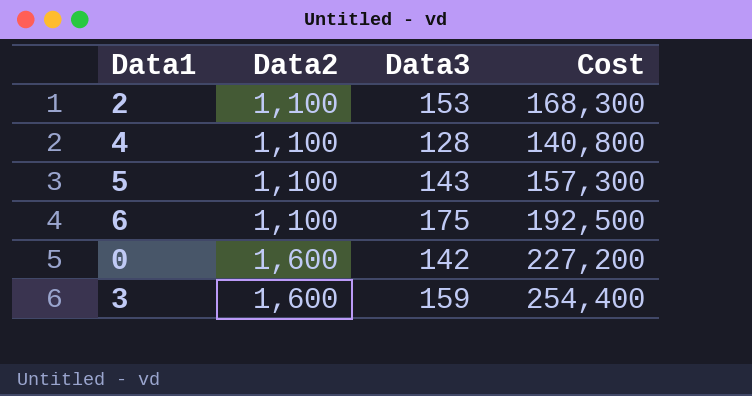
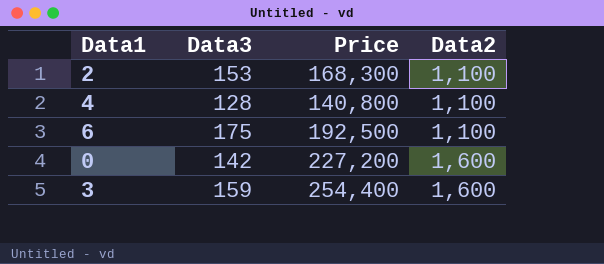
column name: Cost -> Price
column Data2 | position: 2 -> 4
row 5: 1,100 | 143 | 157,300 -> none

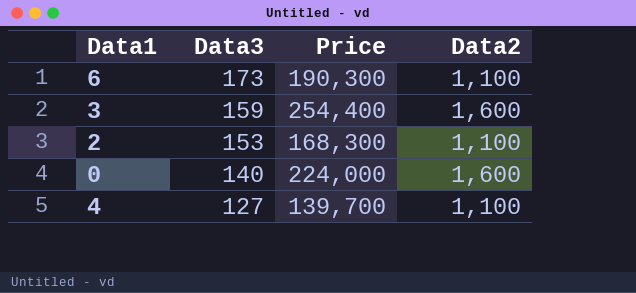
row order: Data2 ascending -> Data3 descending
6 | Data3: 175 -> 173
6 | Price: 192,500 -> 190,300
0 | Data3: 142 -> 140
0 | Price: 227,200 -> 224,000
4 | Data3: 128 -> 127
4 | Price: 140,800 -> 139,700

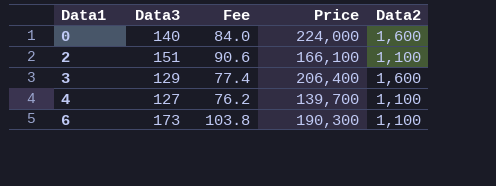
row order: Data3 descending -> Data1 ascending
column Fee | formula: none -> [Data3] * 0.6
2 | Data3: 153 -> 151
2 | Price: 168,300 -> 166,100
3 | Data3: 159 -> 129
3 | Price: 254,400 -> 206,400

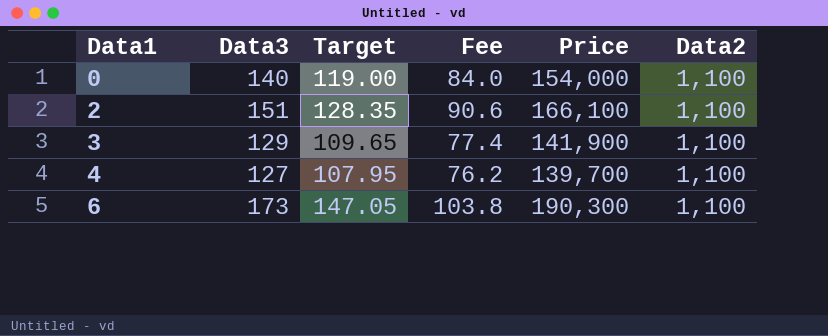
column Target | formula: none -> [Data3] * 0.85
0 | Price: 224,000 -> 154,000
0 | Data2: 1,600 -> 1,100
3 | Price: 206,400 -> 141,900
3 | Data2: 1,600 -> 1,100

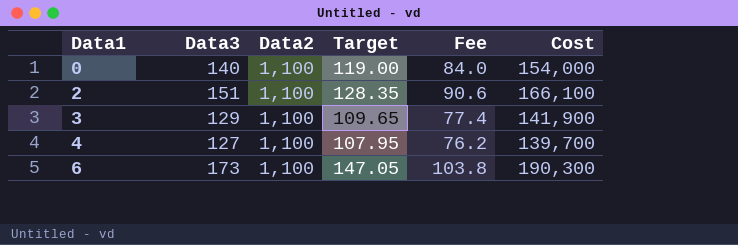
column Data2 | position: 6 -> 3
column name: Price -> Cost

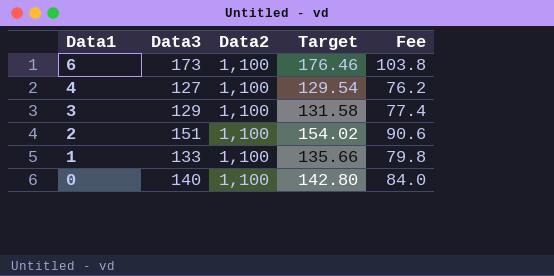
row order: Data1 ascending -> Data1 descending
column Cost | formula: [Data3] * [Data2] -> none
column Target | formula: [Data3] * 0.85 -> [Data3] * 1.02
row 1: none -> 133 | 1,100 | 135.66 | 79.8

